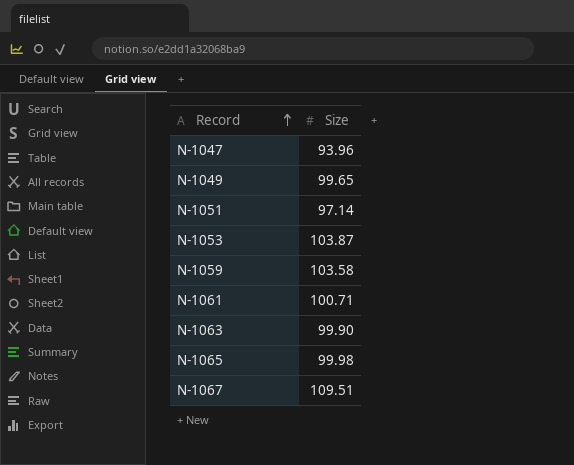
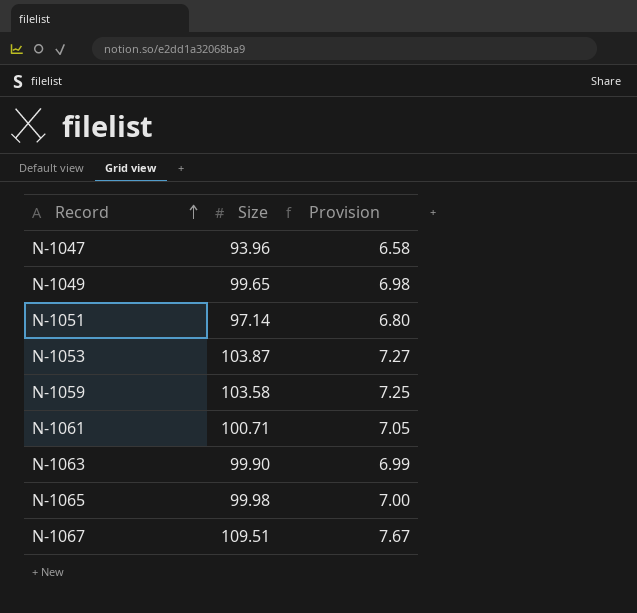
column Provision | formula: none -> [Size] * 0.07

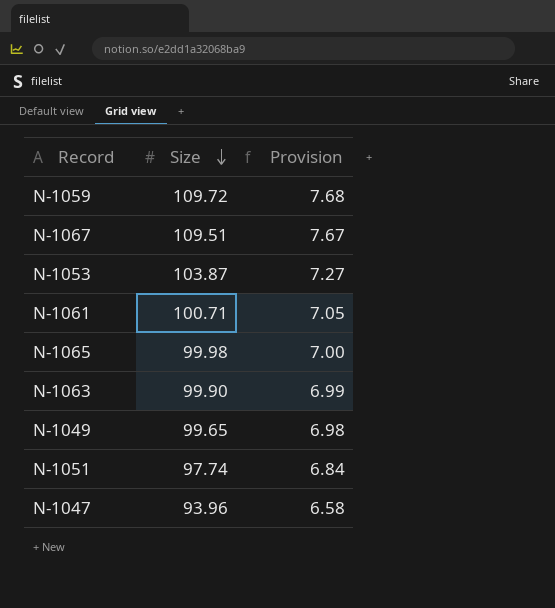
row order: Record ascending -> Size descending
N-1059 | Size: 103.58 -> 109.72
N-1059 | Provision: 7.25 -> 7.68
N-1051 | Size: 97.14 -> 97.74
N-1051 | Provision: 6.80 -> 6.84

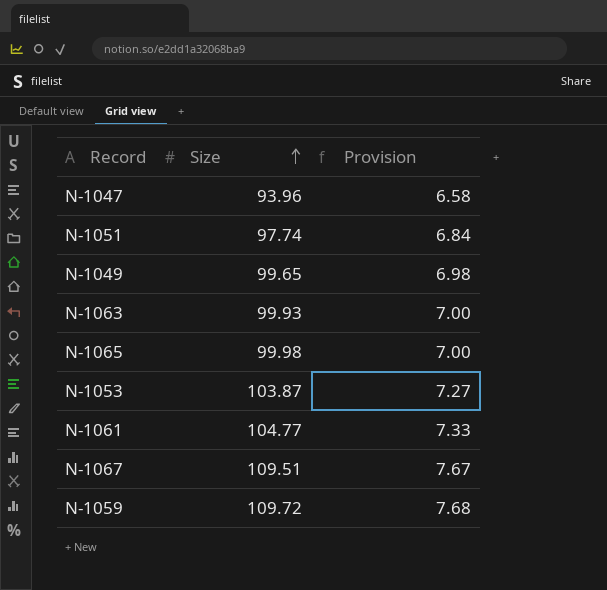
row order: Size descending -> Size ascending
N-1063 | Size: 99.90 -> 99.93
N-1063 | Provision: 6.99 -> 7.00
N-1061 | Size: 100.71 -> 104.77
N-1061 | Provision: 7.05 -> 7.33

